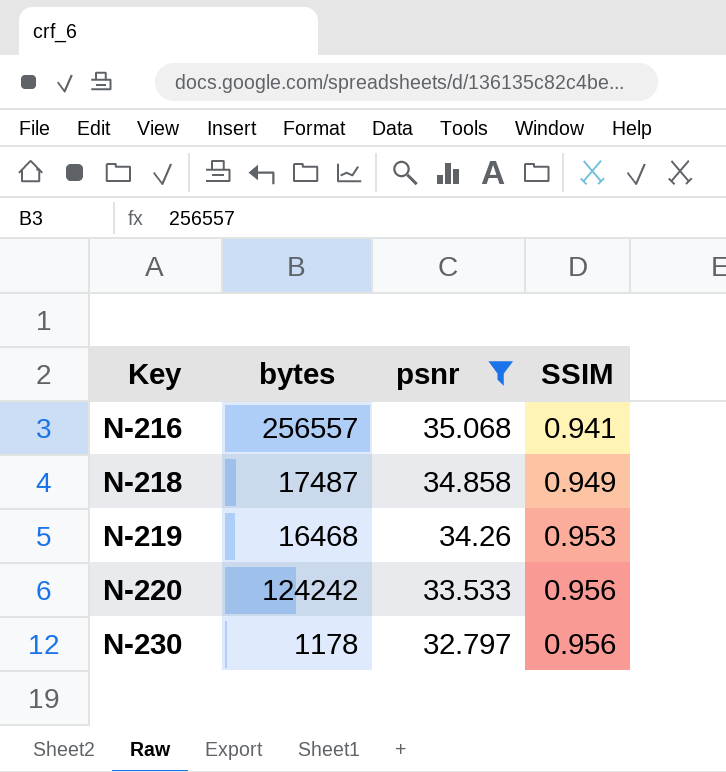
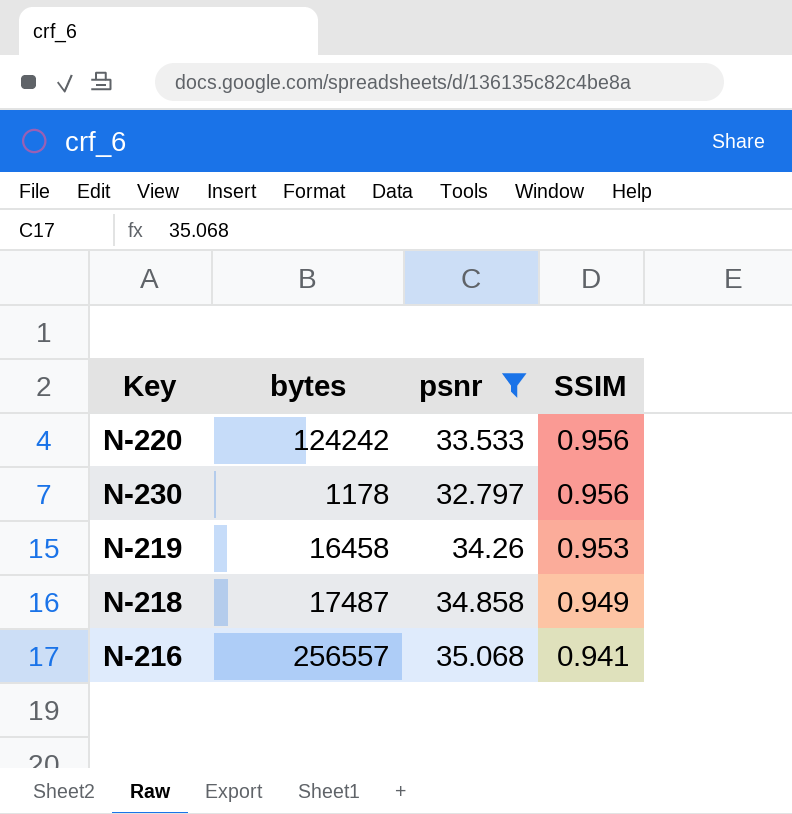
row order: Key ascending -> SSIM descending
N-219 | bytes: 16468 -> 16458

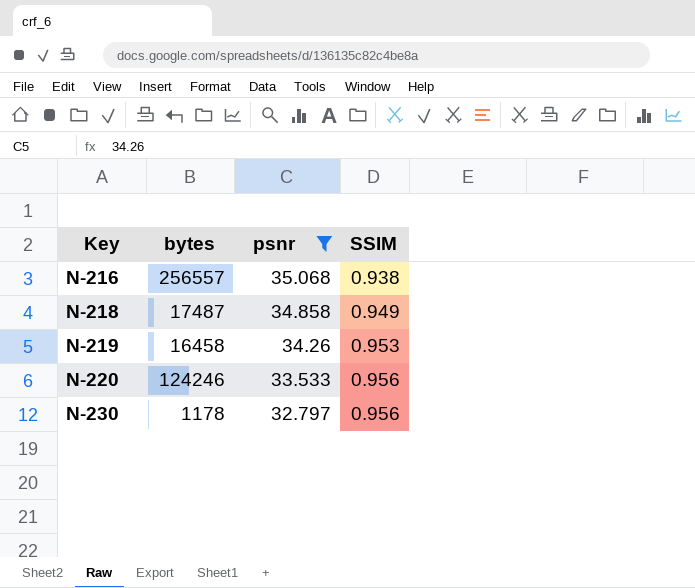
row order: SSIM descending -> Key ascending
N-216 | SSIM: 0.941 -> 0.938
N-220 | bytes: 124242 -> 124246

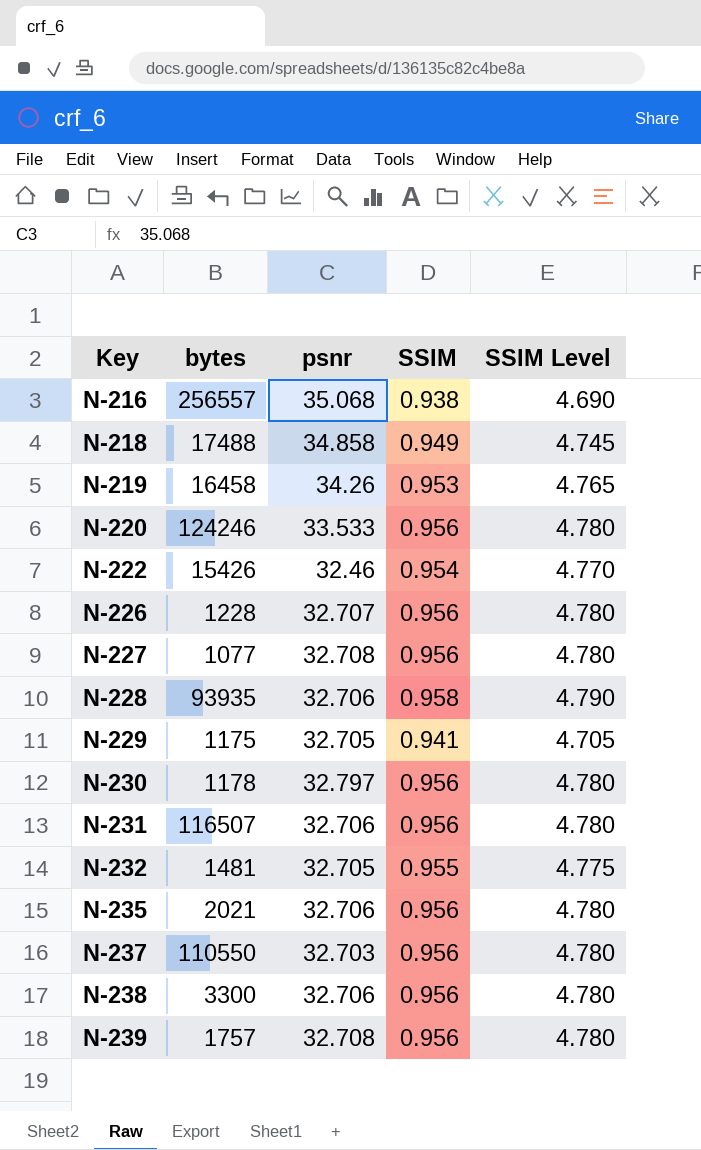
filter: psnr >= 32.797 -> none
column SSIM Level | formula: none -> [SSIM] * 5
N-218 | bytes: 17487 -> 17488

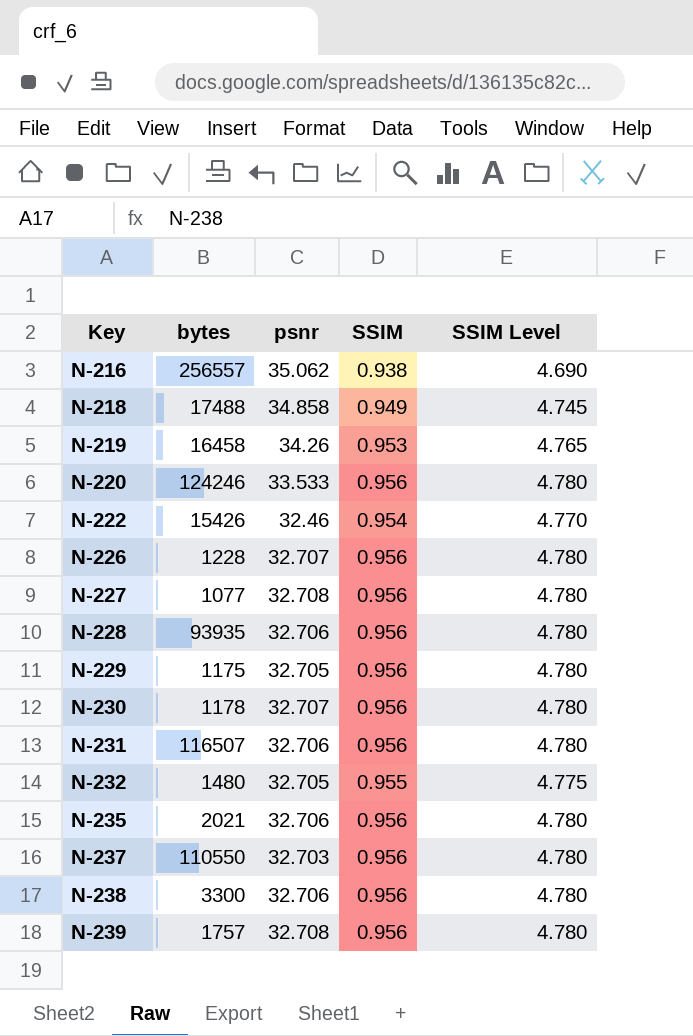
N-216 | psnr: 35.068 -> 35.062
N-228 | SSIM: 0.958 -> 0.956
N-228 | SSIM Level: 4.790 -> 4.780
N-229 | SSIM: 0.941 -> 0.956
N-229 | SSIM Level: 4.705 -> 4.780
N-230 | psnr: 32.797 -> 32.707
N-232 | bytes: 1481 -> 1480

